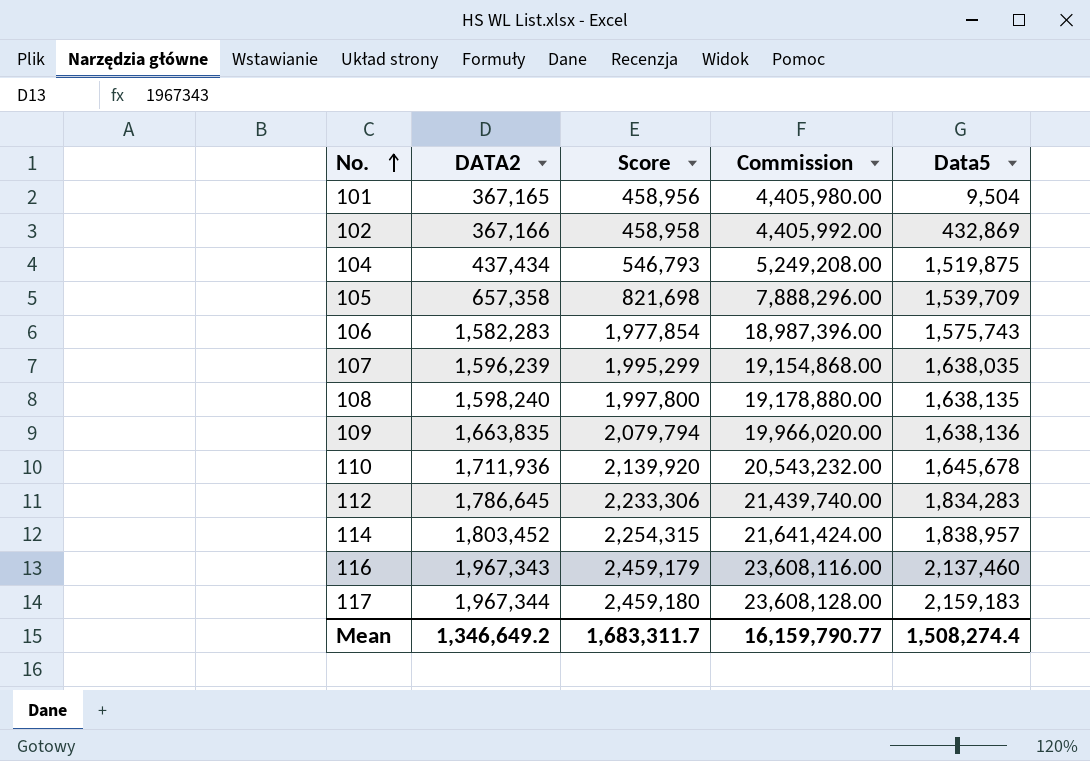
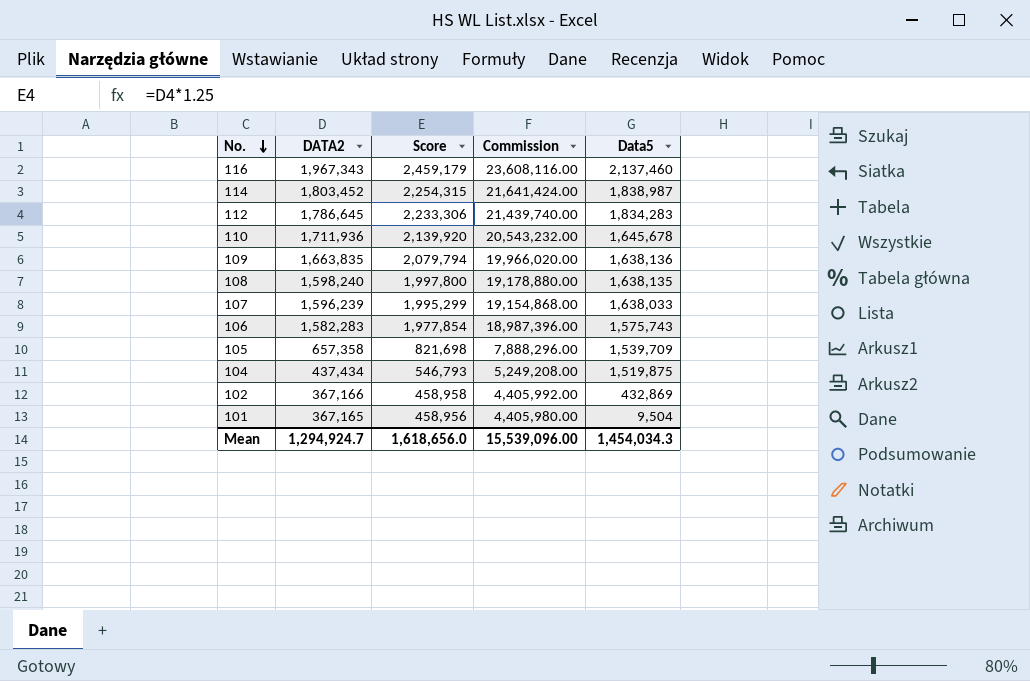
row order: No. ascending -> No. descending
row 117: 1,967,344 | 2,459,180 | 23,608,128.00 | 2,159,183 -> none
114 | Data5: 1,838,957 -> 1,838,987
107 | Data5: 1,638,035 -> 1,638,033
Mean | DATA2: 1,346,649.2 -> 1,294,924.7
Mean | Score: 1,683,311.7 -> 1,618,656.0
Mean | Commission: 16,159,790.77 -> 15,539,096.00
Mean | Data5: 1,508,274.4 -> 1,454,034.3

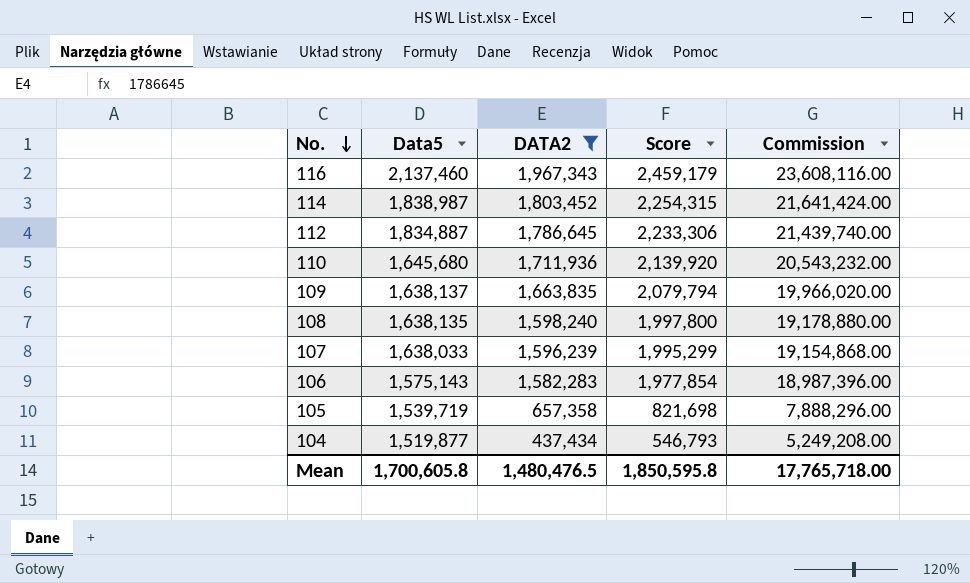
filter: none -> DATA2 >= 437,434
column Data5 | position: 5 -> 2
112 | Data5: 1,834,283 -> 1,834,887
110 | Data5: 1,645,678 -> 1,645,680
109 | Data5: 1,638,136 -> 1,638,137
106 | Data5: 1,575,743 -> 1,575,143
105 | Data5: 1,539,709 -> 1,539,719
104 | Data5: 1,519,875 -> 1,519,877
Mean | Data5: 1,454,034.3 -> 1,700,605.8
Mean | DATA2: 1,294,924.7 -> 1,480,476.5
Mean | Score: 1,618,656.0 -> 1,850,595.8
Mean | Commission: 15,539,096.00 -> 17,765,718.00

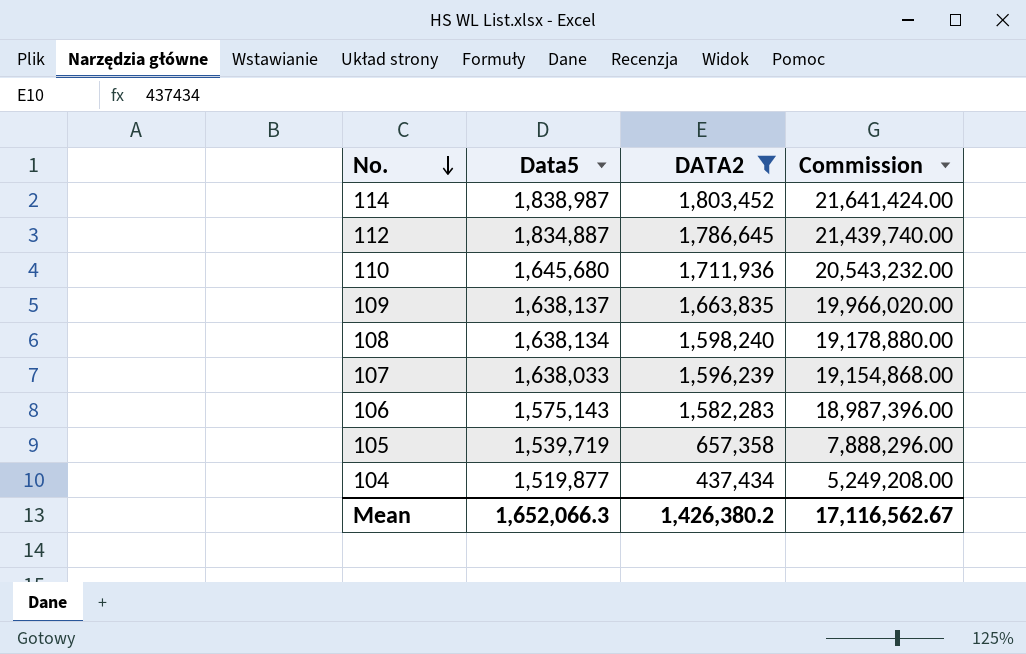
column Score | formula: [DATA2] * 1.25 -> none
row 116: 2,137,460 | 1,967,343 | 2,459,179 | 23,608,116.00 -> none
108 | Data5: 1,638,135 -> 1,638,134
Mean | Data5: 1,700,605.8 -> 1,652,066.3
Mean | DATA2: 1,480,476.5 -> 1,426,380.2
Mean | Commission: 17,765,718.00 -> 17,116,562.67

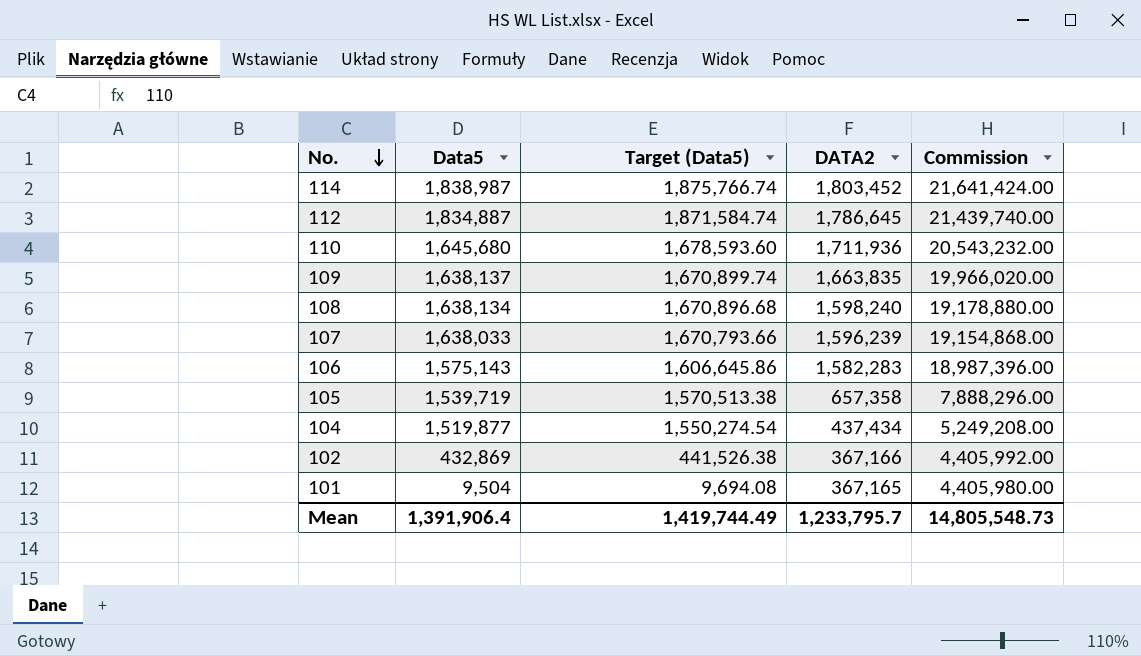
filter: DATA2 >= 437,434 -> none
column Target (Data5) | formula: none -> [Data5] * 1.02
Mean | Data5: 1,652,066.3 -> 1,391,906.4
Mean | DATA2: 1,426,380.2 -> 1,233,795.7
Mean | Commission: 17,116,562.67 -> 14,805,548.73

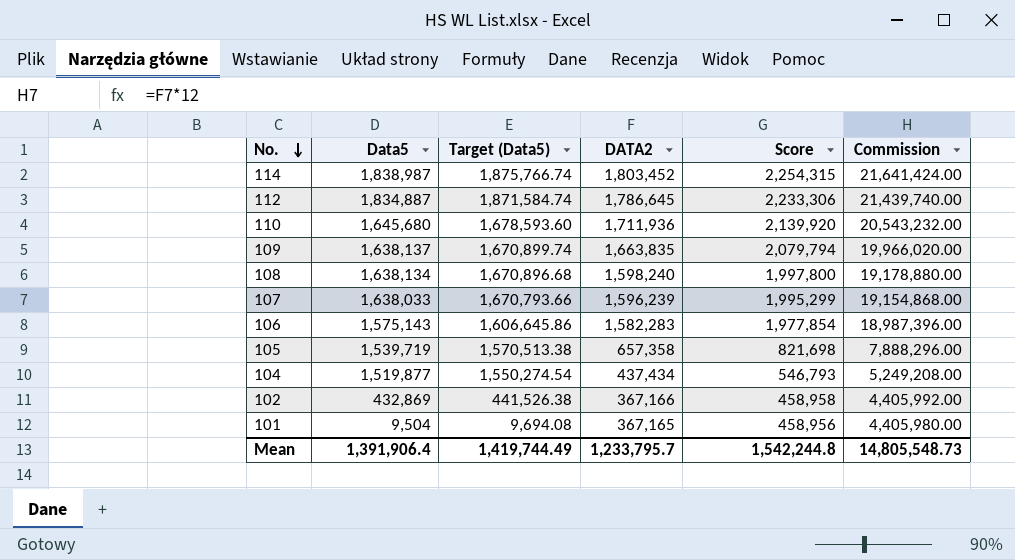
column Score | formula: none -> [DATA2] * 1.25

